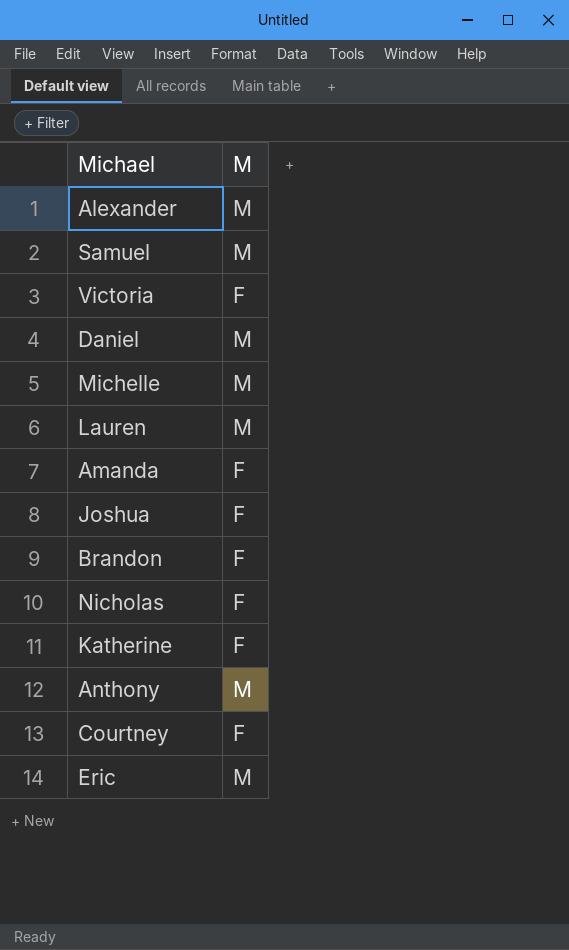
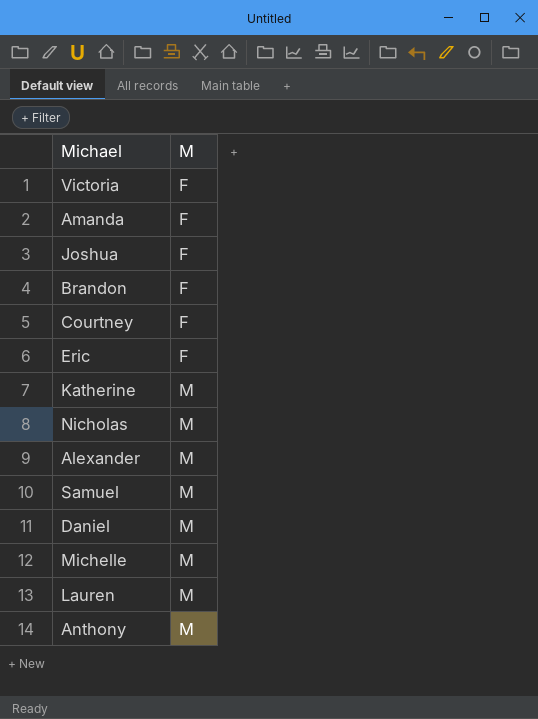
row order: none -> M ascending
Eric | M: M -> F
Katherine | M: F -> M
Nicholas | M: F -> M

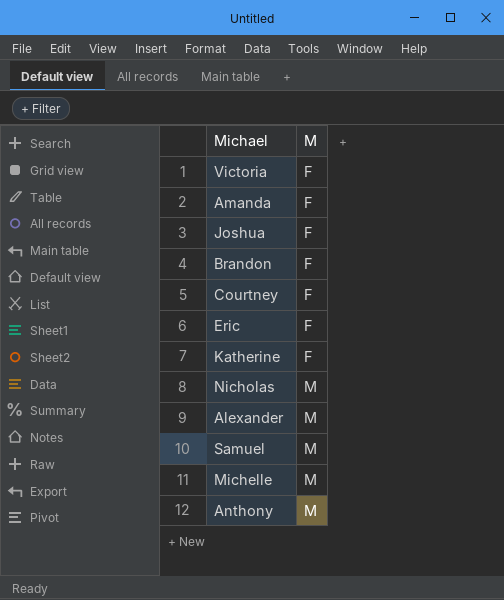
row Daniel: M -> none
row Lauren: M -> none
Katherine | M: M -> F

